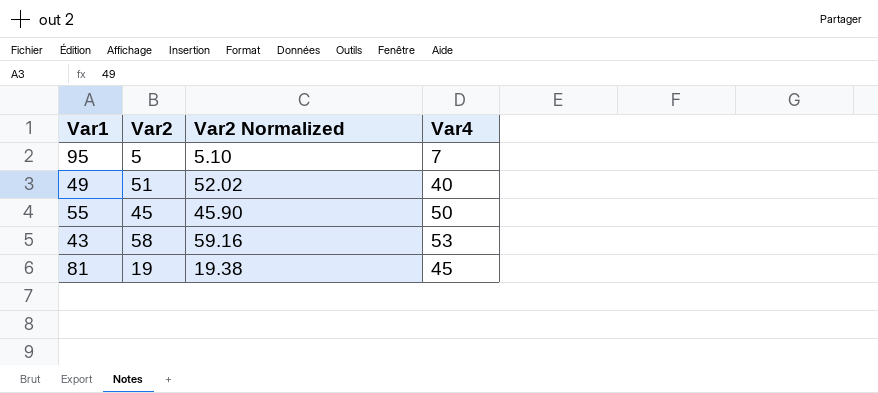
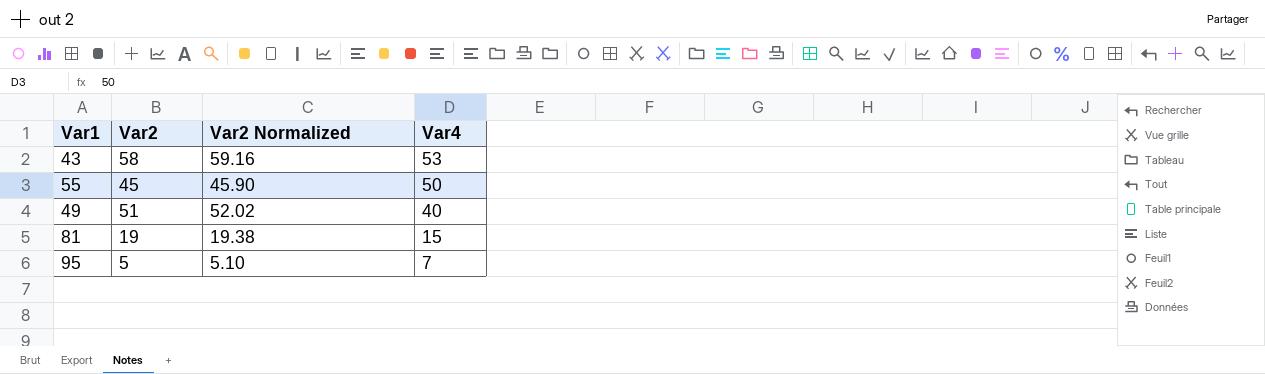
row order: none -> Var4 descending
81 | Var4: 45 -> 15

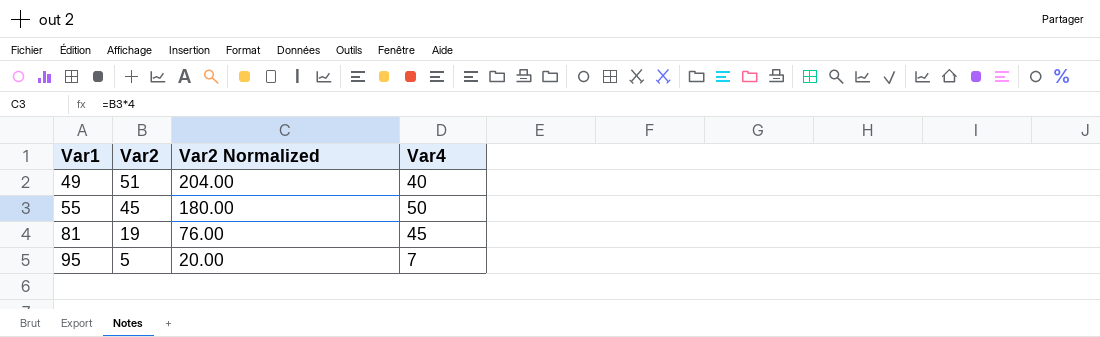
row order: Var4 descending -> Var1 ascending
column Var2 Normalized | formula: [Var2] * 1.02 -> [Var2] * 4
row 43: 58 | 59.16 | 53 -> none
81 | Var4: 15 -> 45

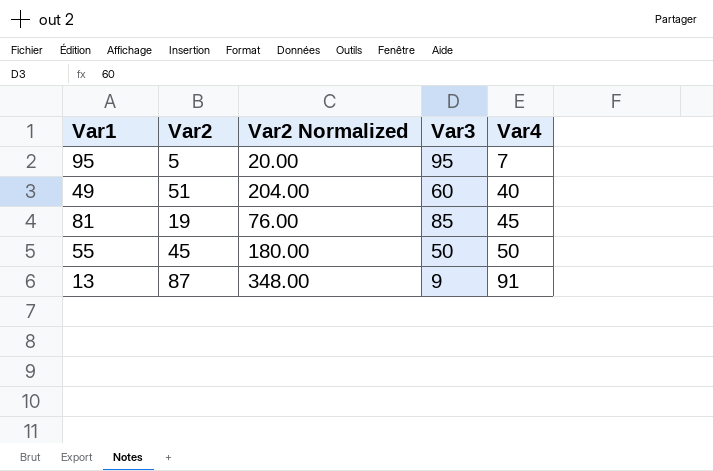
row order: Var1 ascending -> Var4 ascending
column Var3 | position: none -> 4
row 13: none -> 87 | 348.00 | 9 | 91

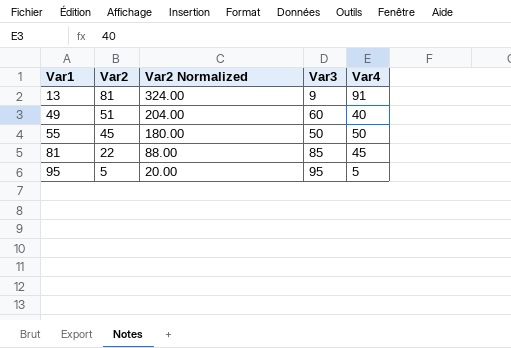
row order: Var4 ascending -> Var1 ascending
13 | Var2: 87 -> 81
13 | Var2 Normalized: 348.00 -> 324.00
81 | Var2: 19 -> 22
81 | Var2 Normalized: 76.00 -> 88.00
95 | Var4: 7 -> 5

